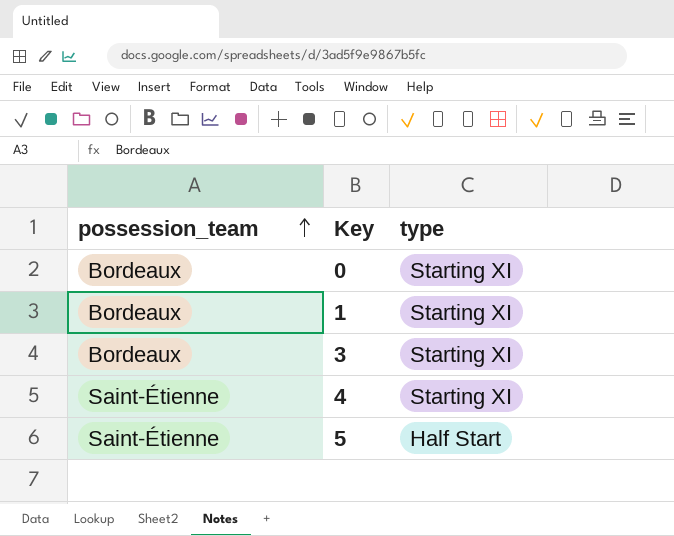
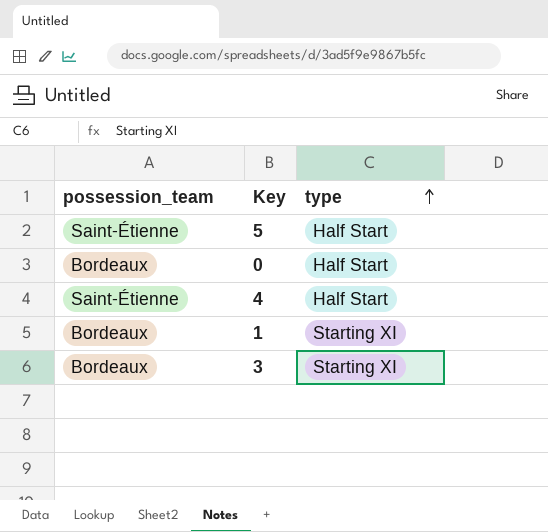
row order: possession_team ascending -> type ascending
0 | type: Starting XI -> Half Start
4 | type: Starting XI -> Half Start

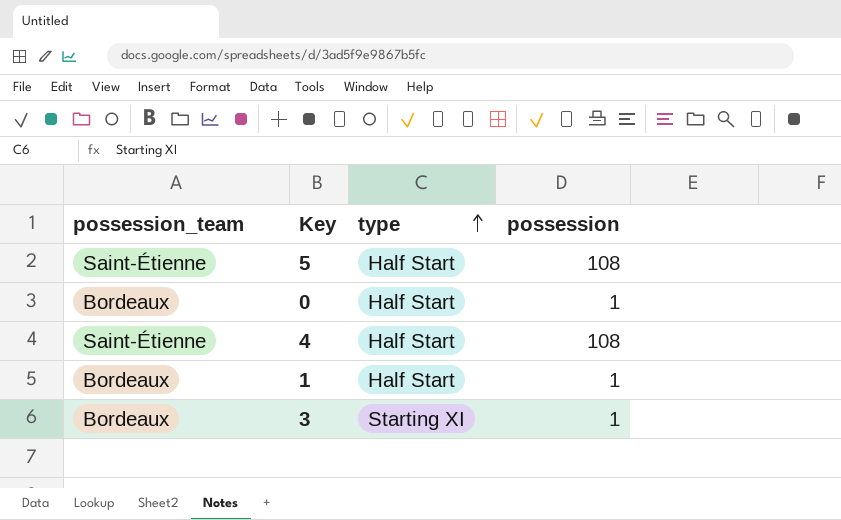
column possession | position: none -> 4
1 | type: Starting XI -> Half Start

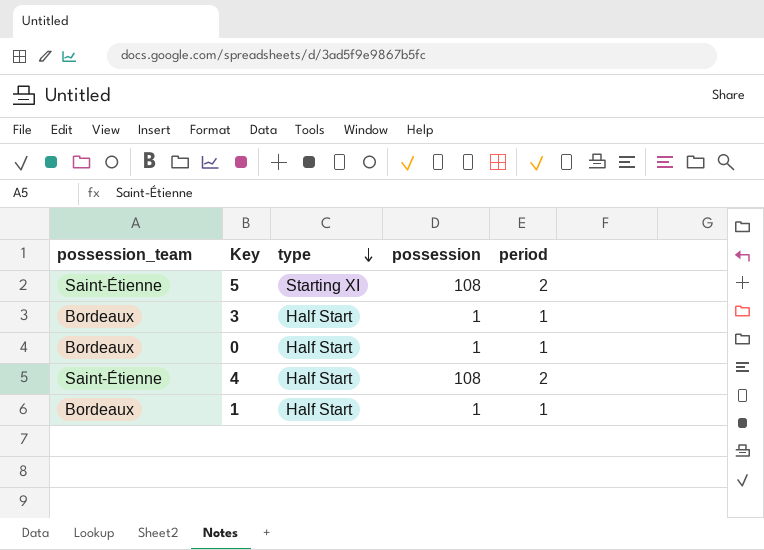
row order: type ascending -> type descending
column period | position: none -> 5
5 | type: Half Start -> Starting XI
3 | type: Starting XI -> Half Start

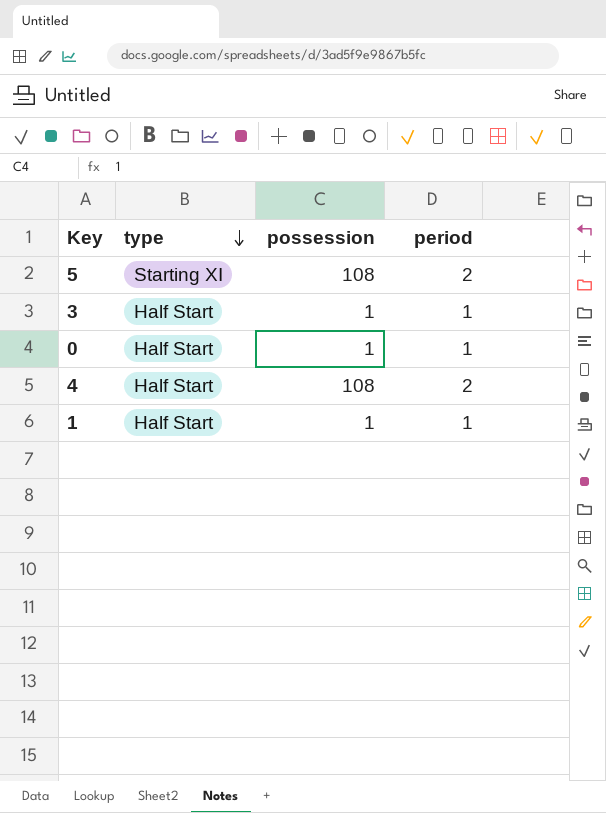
column possession_team | position: 1 -> none

